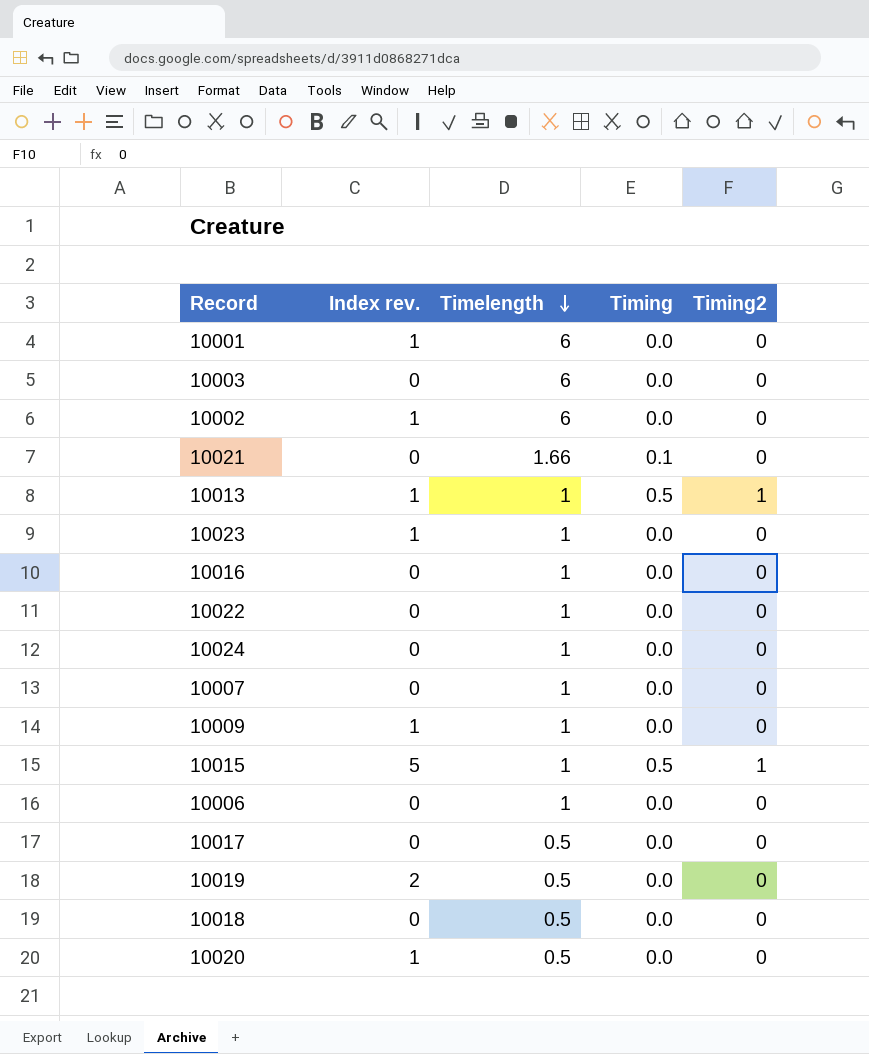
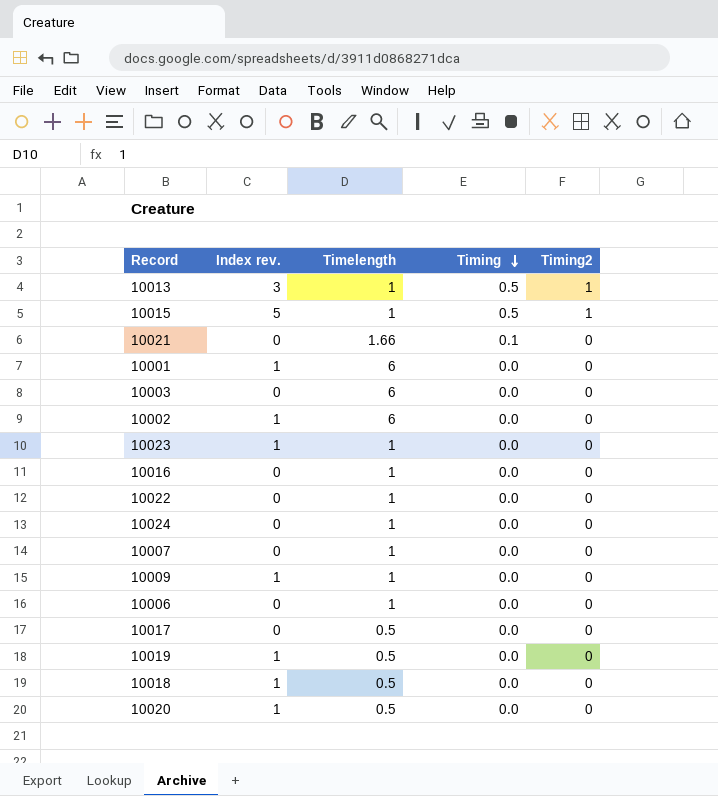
row order: Timelength descending -> Timing descending
10013 | Index rev.: 1 -> 3
10019 | Index rev.: 2 -> 1
10018 | Index rev.: 0 -> 1

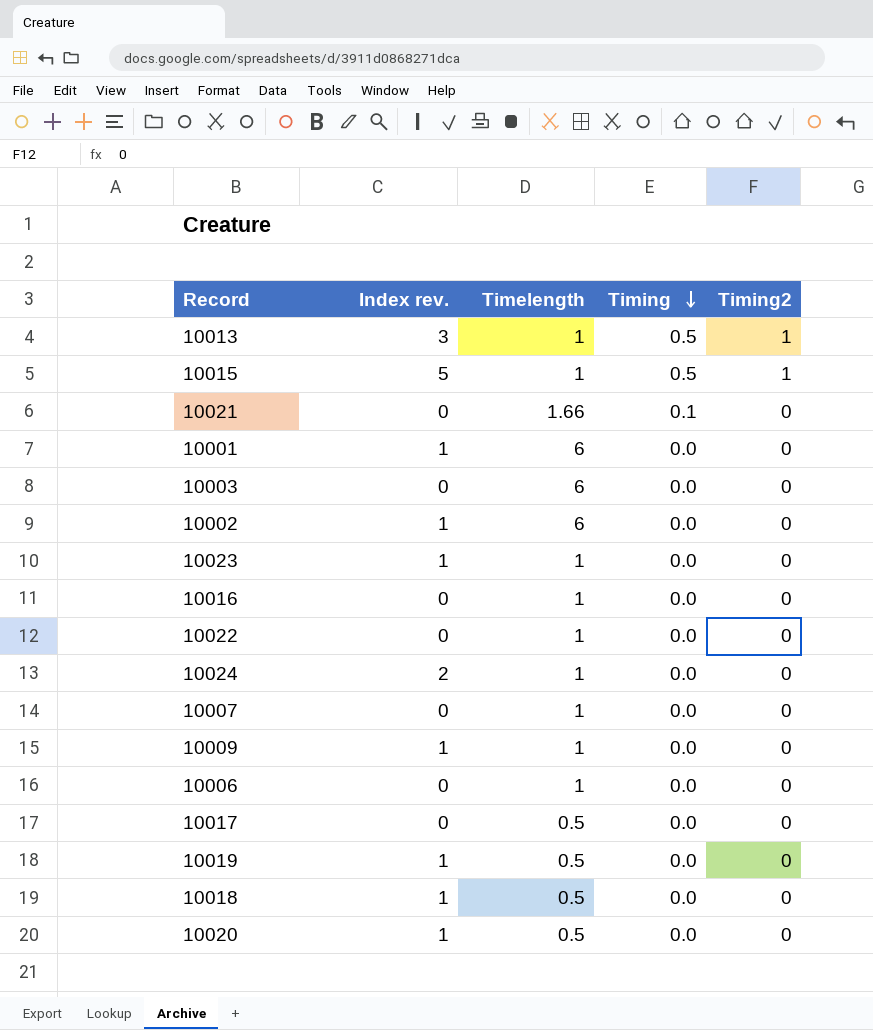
10024 | Index rev.: 0 -> 2

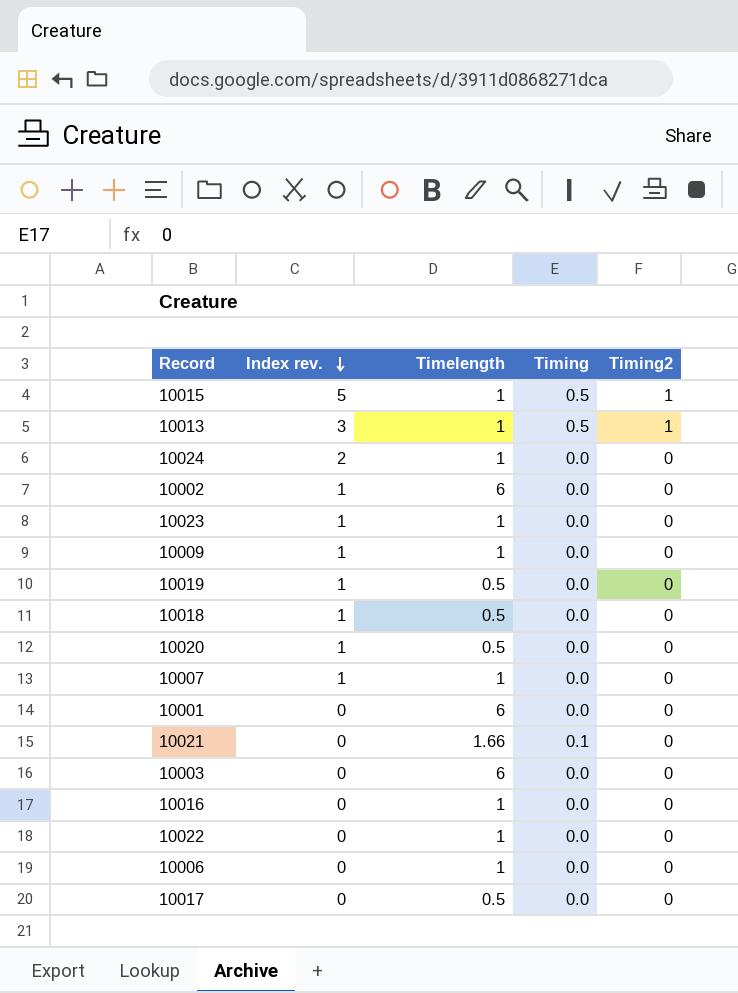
row order: Timing descending -> Index rev. descending
10007 | Index rev.: 0 -> 1
10001 | Index rev.: 1 -> 0

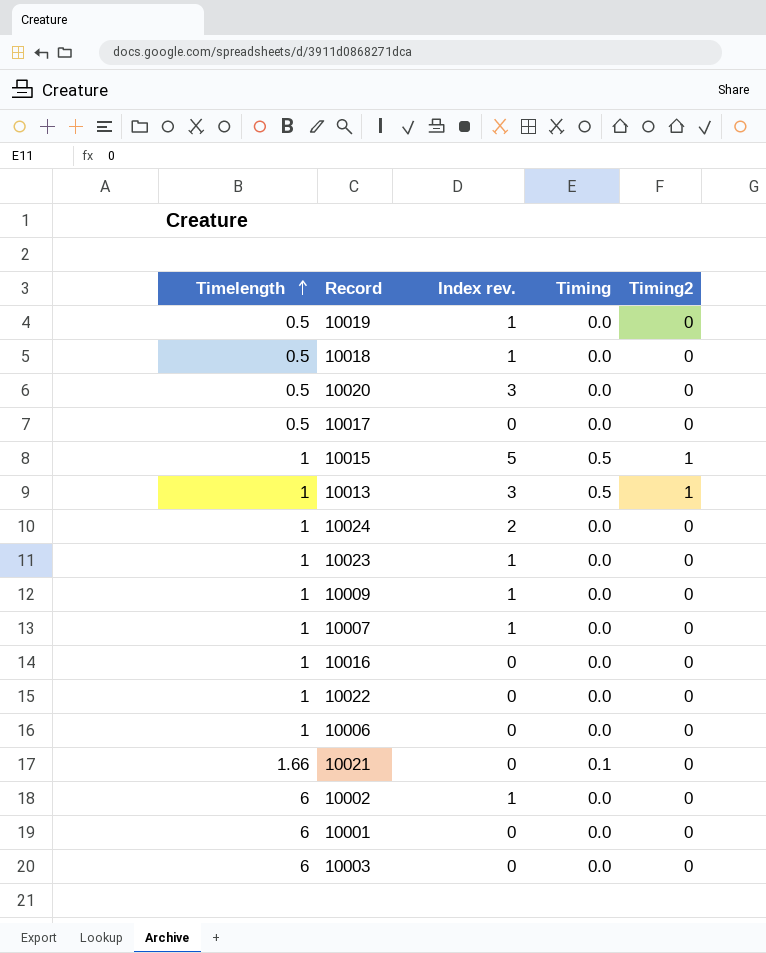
row order: Index rev. descending -> Timelength ascending
column Timelength | position: 3 -> 1
10020 | Index rev.: 1 -> 3

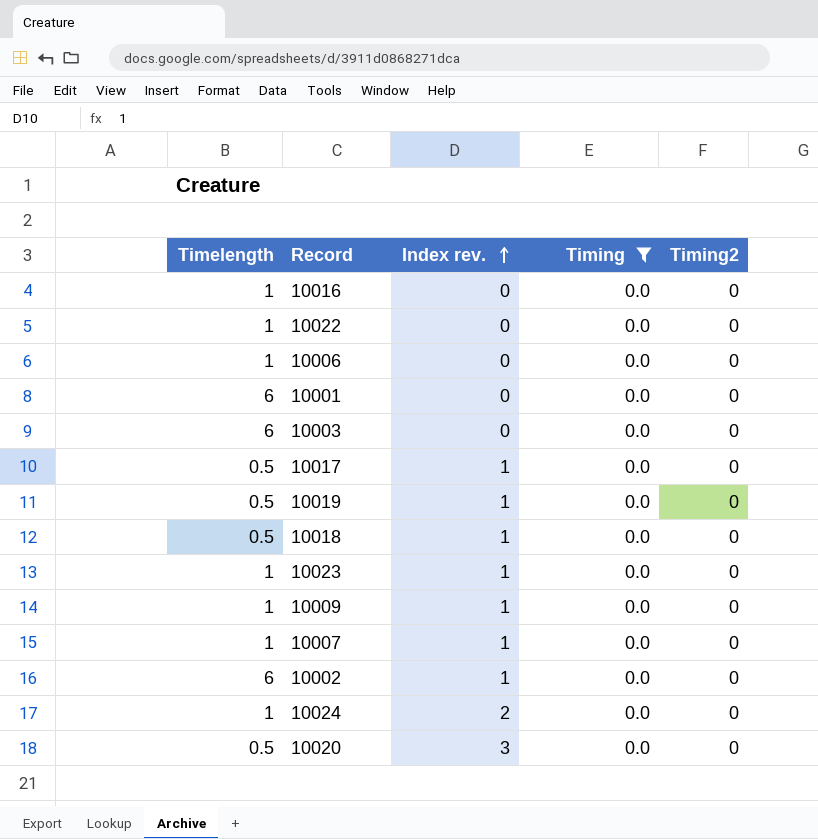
filter: none -> Timing = 0.0
row order: Timelength ascending -> Index rev. ascending
10017 | Index rev.: 0 -> 1

